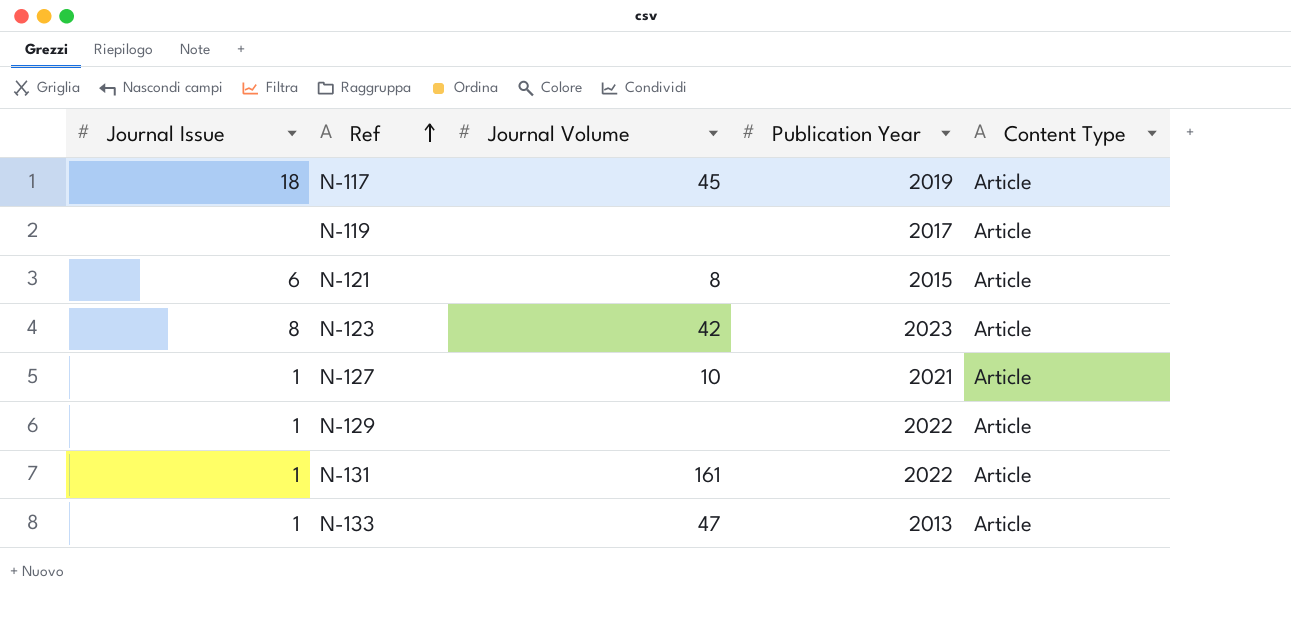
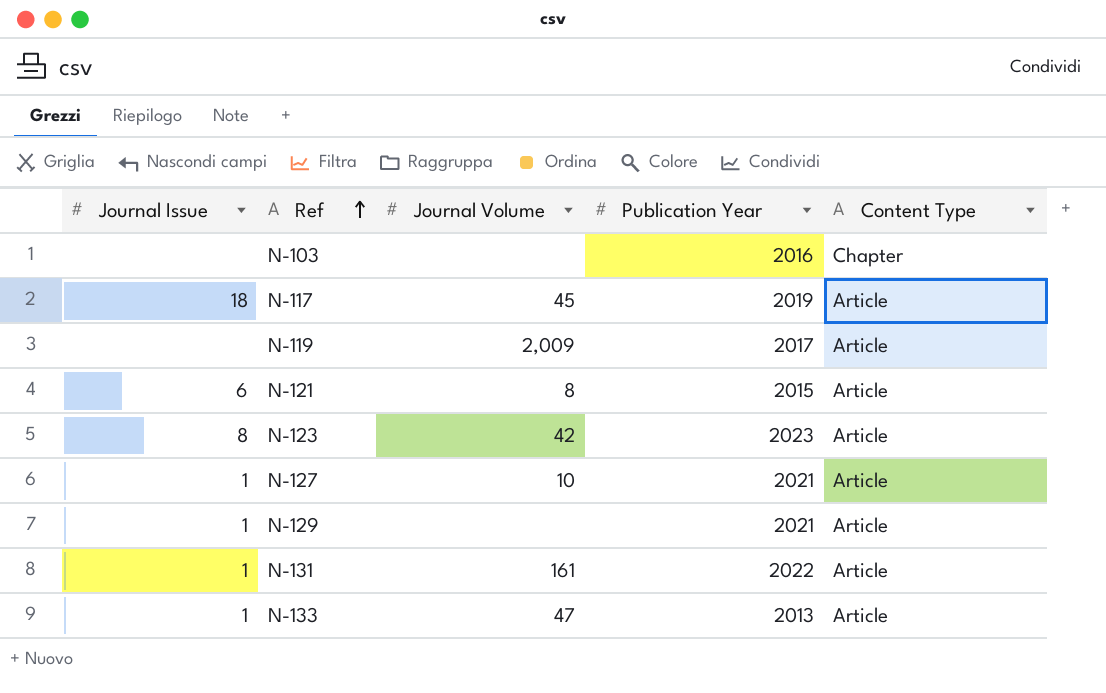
row N-103: none -> none | none | 2016 | Chapter
N-119 | Journal Volume: none -> 2,009
N-129 | Publication Year: 2022 -> 2021

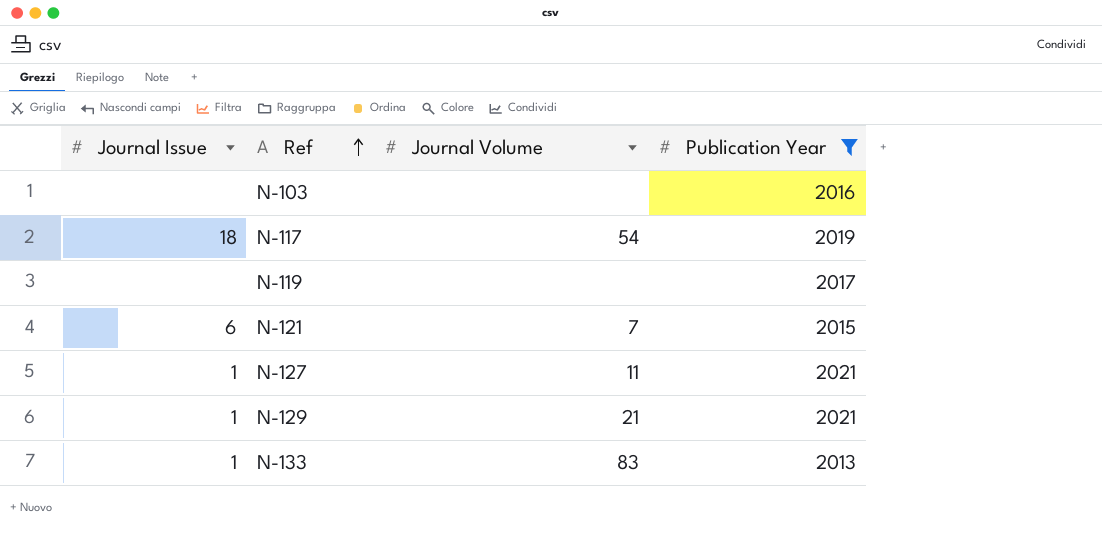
filter: none -> Publication Year <= 2021
column Content Type | position: 5 -> none
N-117 | Journal Volume: 45 -> 54
N-119 | Journal Volume: 2,009 -> none
N-121 | Journal Volume: 8 -> 7
N-127 | Journal Volume: 10 -> 11
N-129 | Journal Volume: none -> 21
N-133 | Journal Volume: 47 -> 83

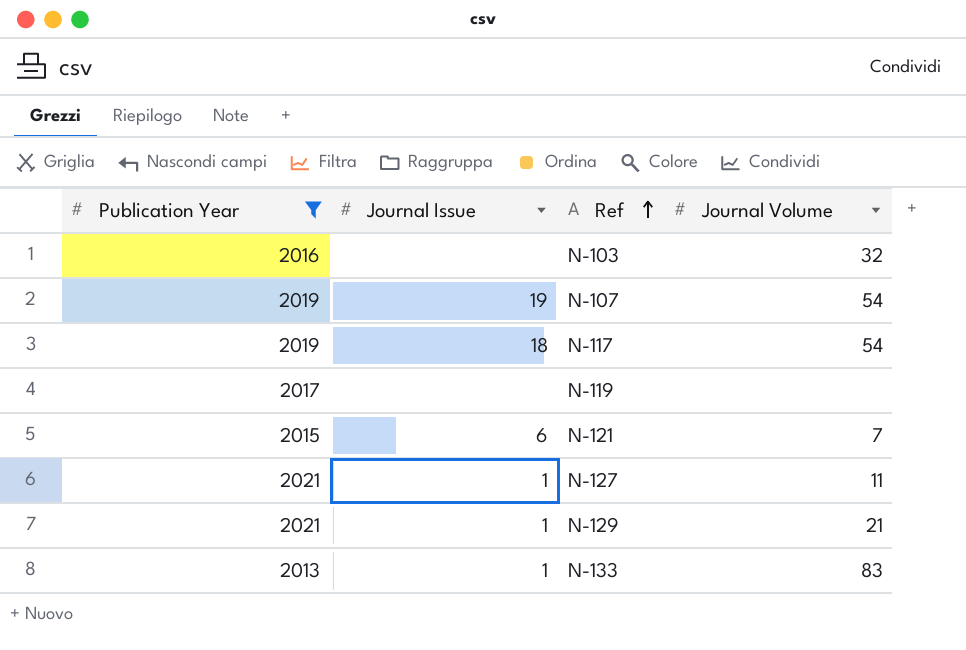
column Publication Year | position: 4 -> 1
N-103 | Journal Volume: none -> 32
row N-107: none -> 2019 | 19 | 54

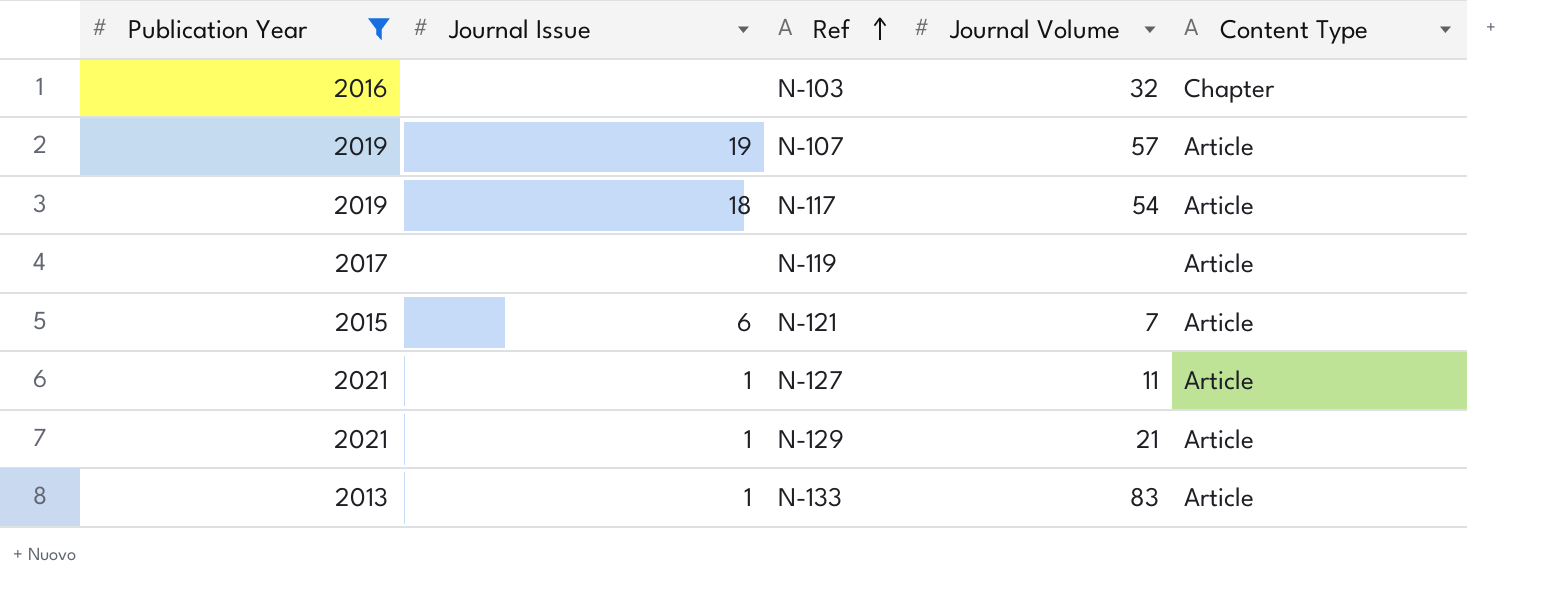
column Content Type | position: none -> 5
N-107 | Journal Volume: 54 -> 57

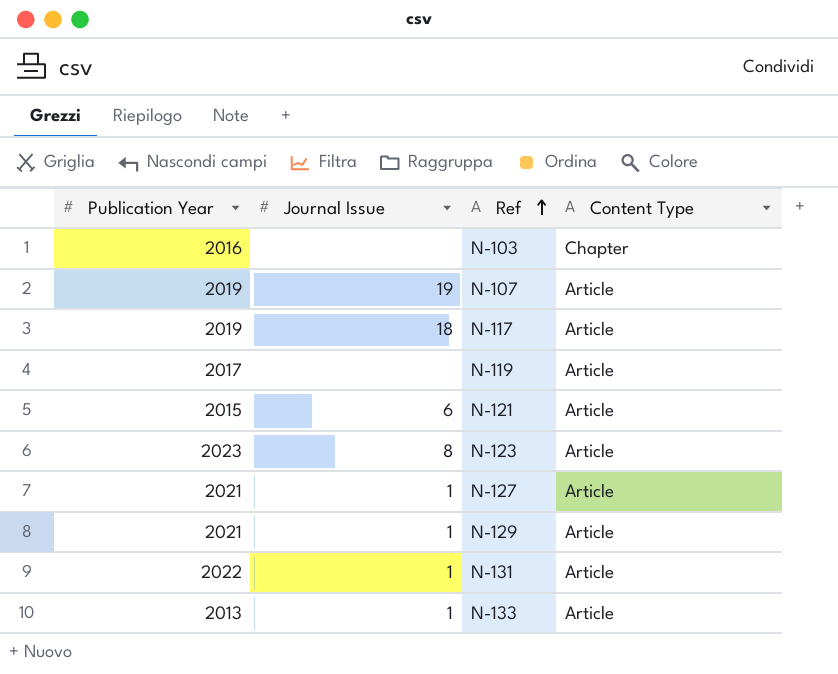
filter: Publication Year <= 2021 -> none
column Journal Volume | position: 4 -> none

